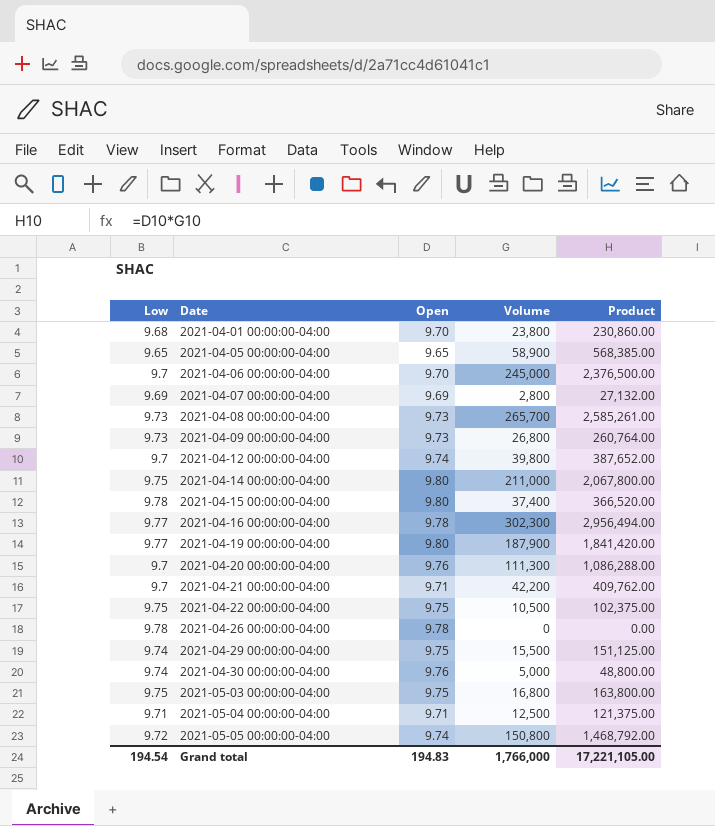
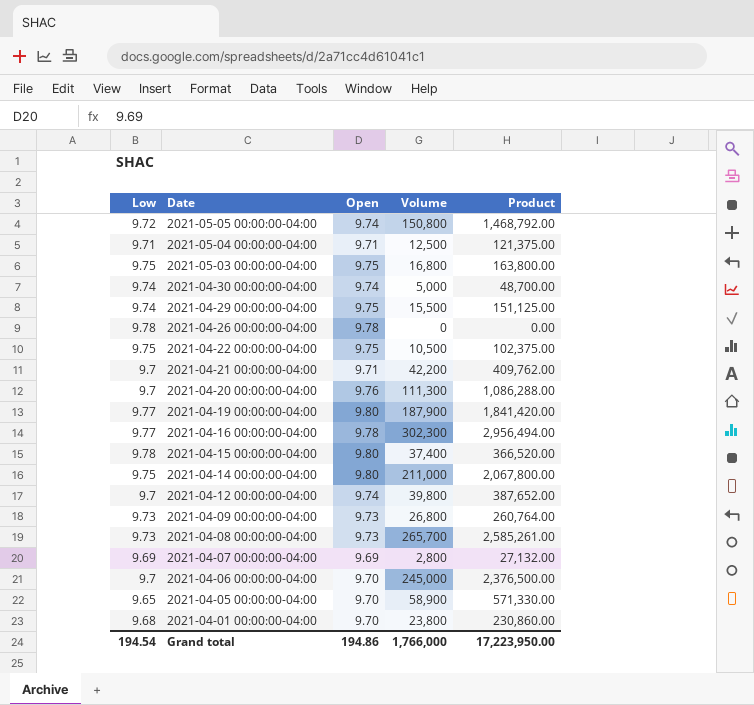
row order: Date ascending -> Date descending
2021-04-30 00:00:00-04:00 | Open: 9.76 -> 9.74
2021-04-30 00:00:00-04:00 | Product: 48,800.00 -> 48,700.00
2021-04-05 00:00:00-04:00 | Open: 9.65 -> 9.70
2021-04-05 00:00:00-04:00 | Product: 568,385.00 -> 571,330.00
Grand total | Open: 194.83 -> 194.86
Grand total | Product: 17,221,105.00 -> 17,223,950.00

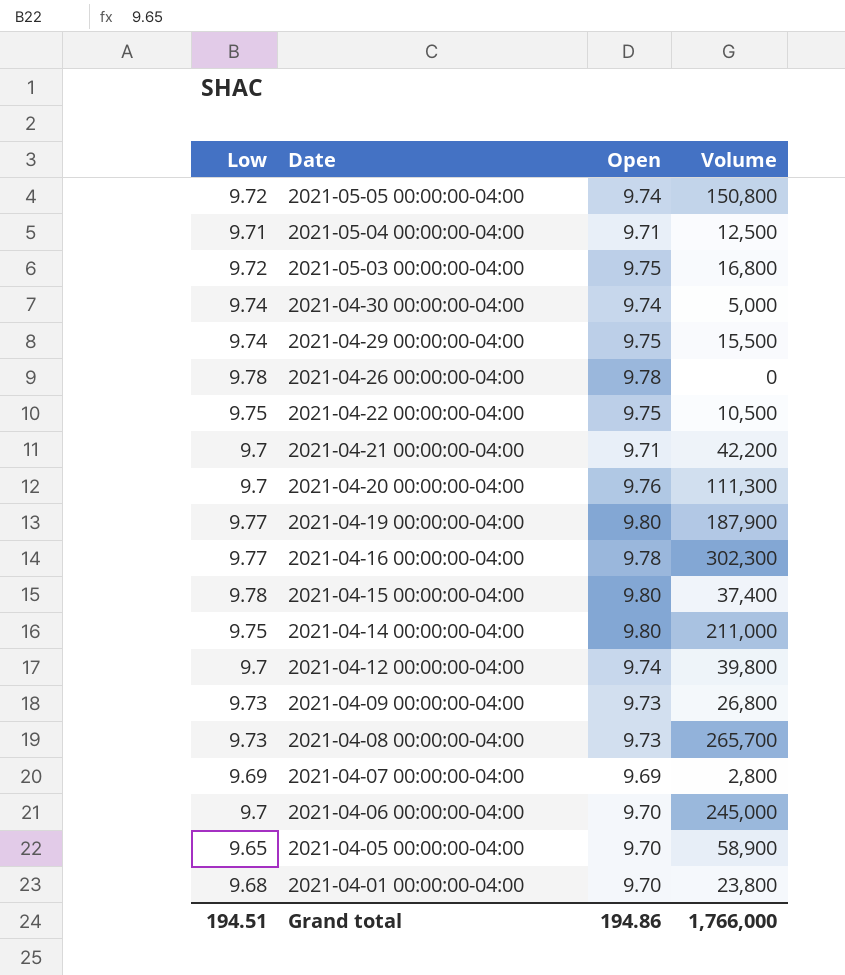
column Product | formula: [Open] * [Volume] -> none
2021-05-03 00:00:00-04:00 | Low: 9.75 -> 9.72
Grand total | Low: 194.54 -> 194.51

